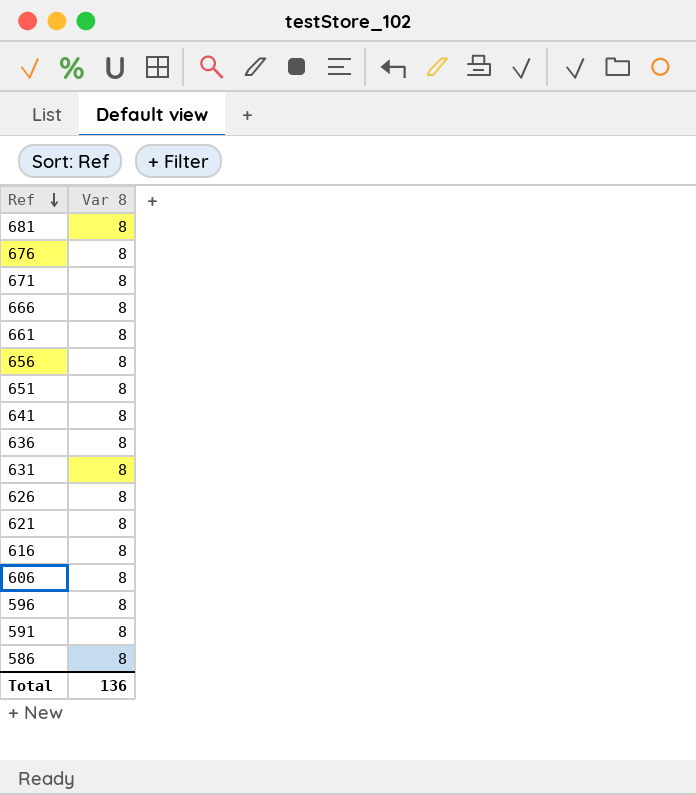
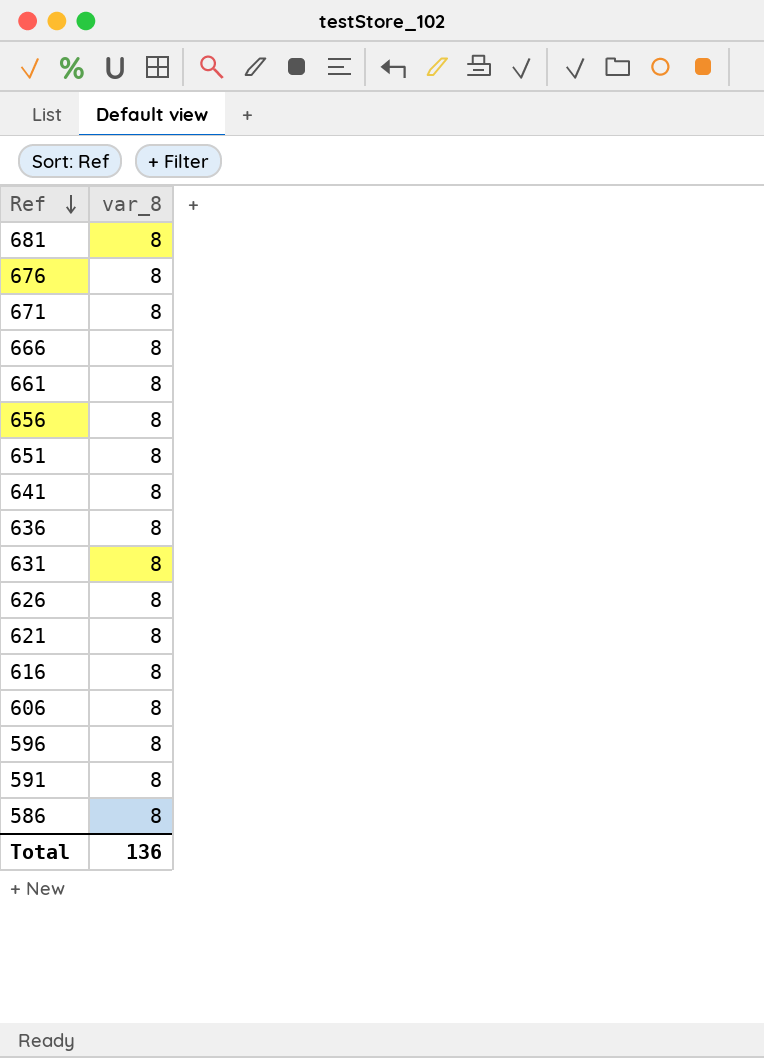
column name: Var 8 -> var_8

